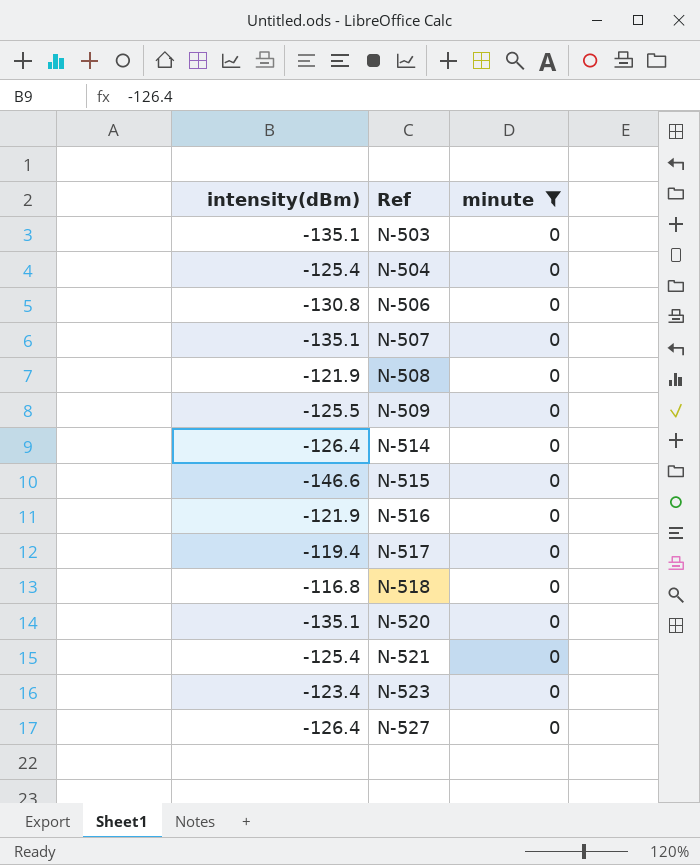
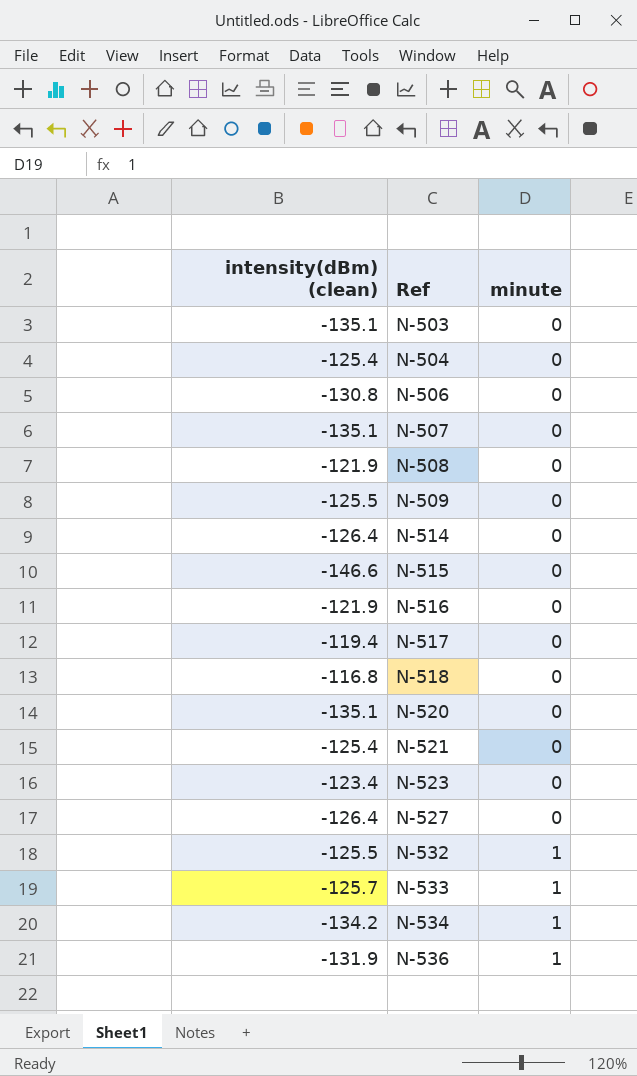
filter: minute = 0 -> none
column name: intensity(dBm) -> intensity(dBm) (clean)

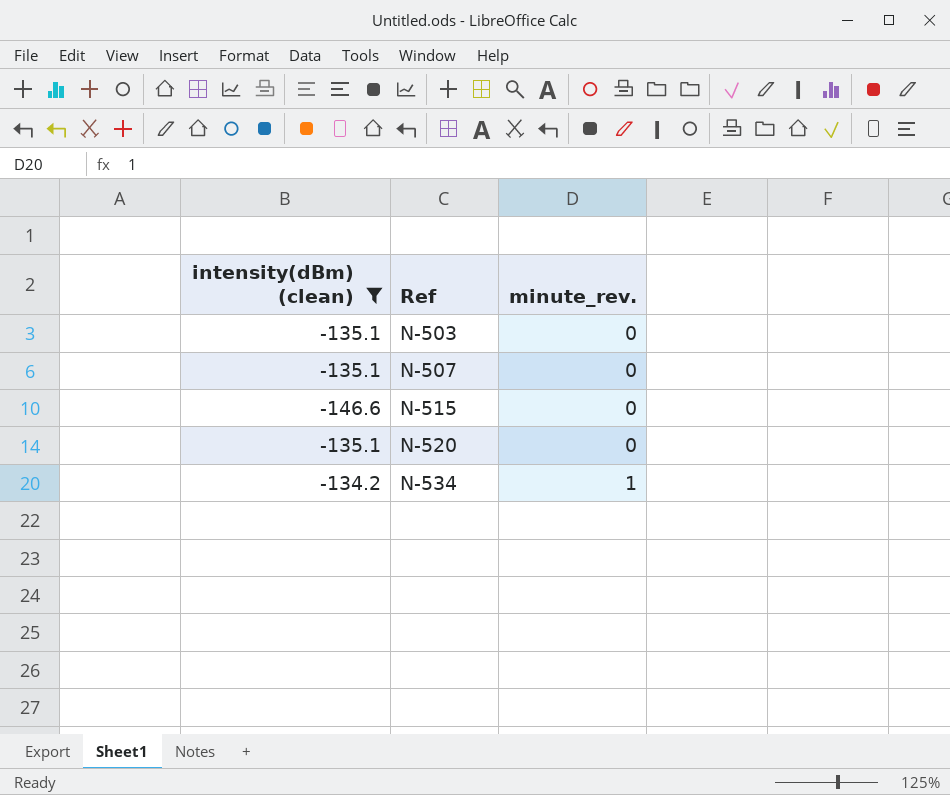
filter: none -> intensity(dBm) (clean) <= -134.2
column name: minute -> minute_rev.

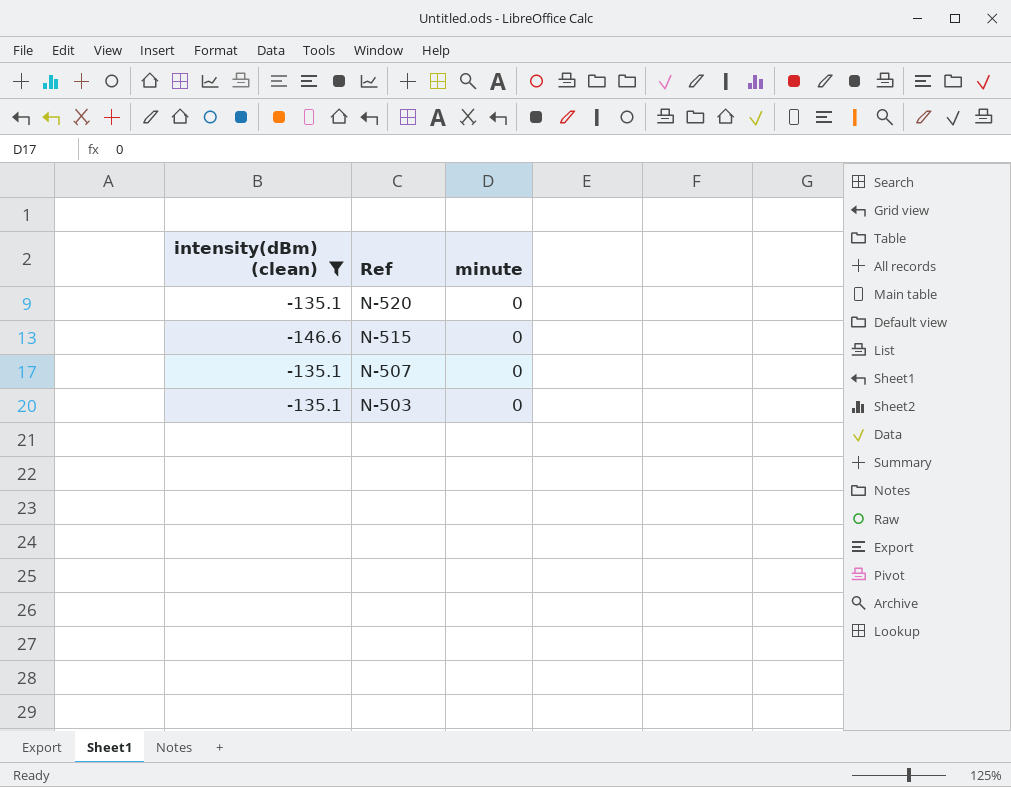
row order: Ref ascending -> Ref descending
column name: minute_rev. -> minute
row N-534: -134.2 | 1 -> none

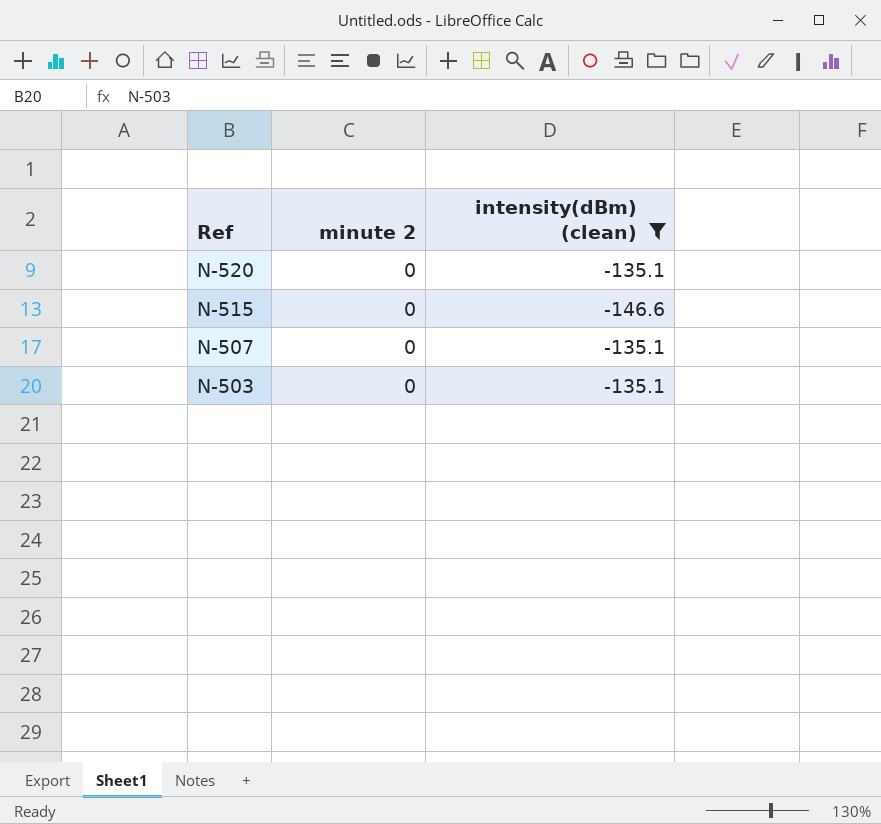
column name: minute -> minute 2
column intensity(dBm) (clean) | position: 1 -> 3

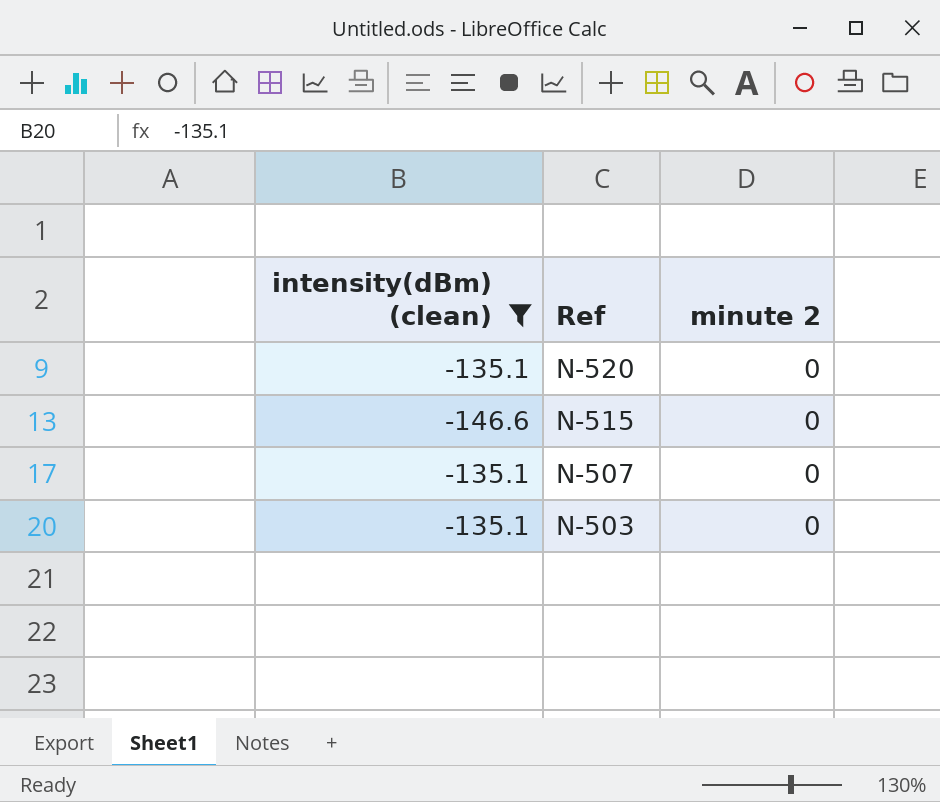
column intensity(dBm) (clean) | position: 3 -> 1

